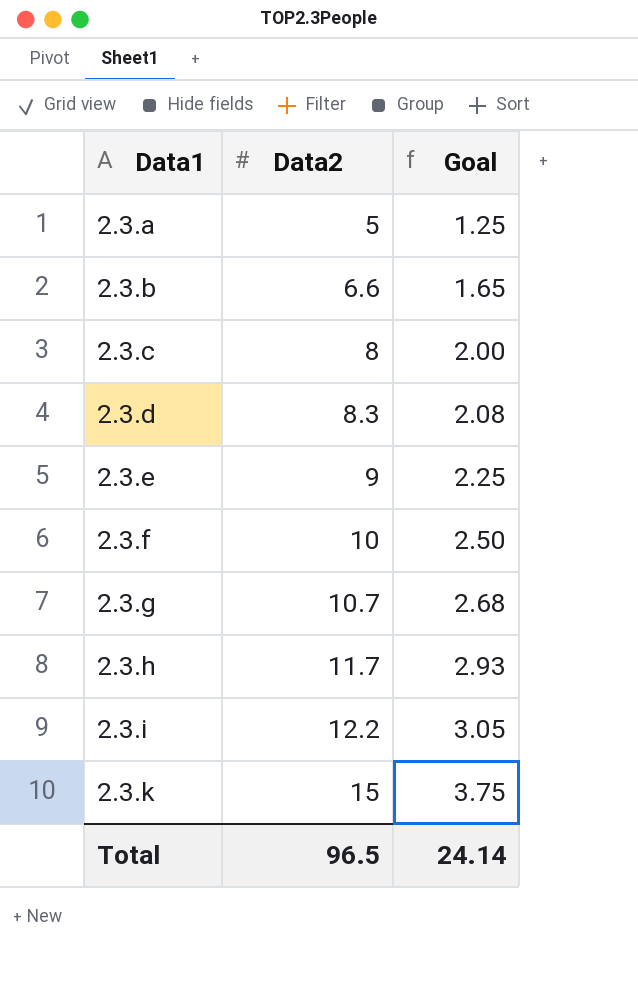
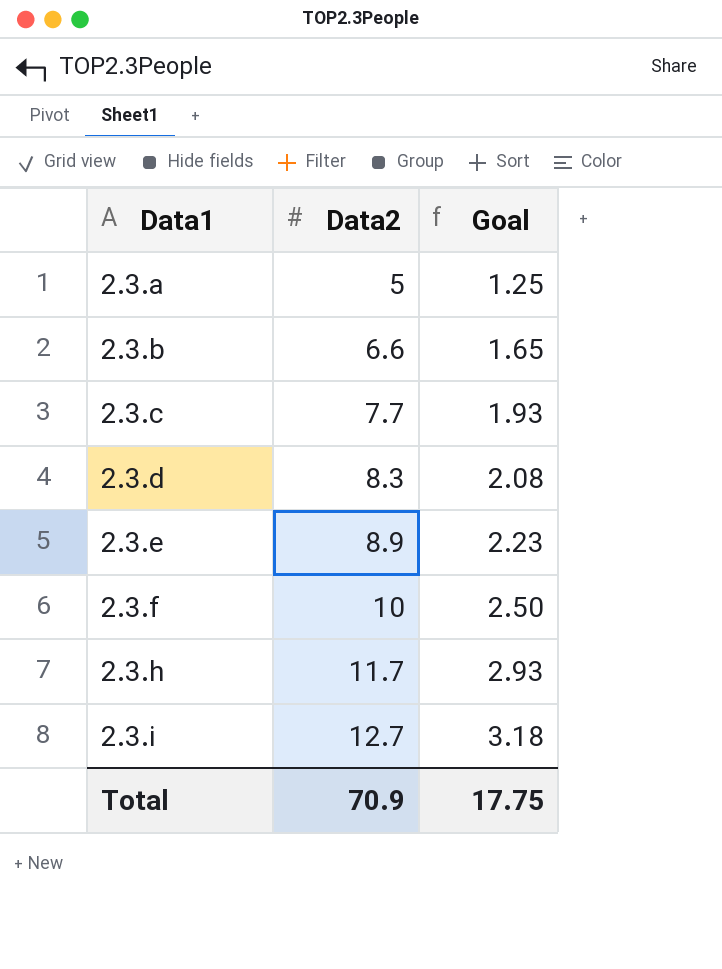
row 2.3.g: 10.7 | 2.68 -> none
row 2.3.k: 15 | 3.75 -> none
2.3.c | Data2: 8 -> 7.7
2.3.c | Goal: 2.00 -> 1.93
2.3.e | Data2: 9 -> 8.9
2.3.e | Goal: 2.25 -> 2.23
2.3.i | Data2: 12.2 -> 12.7
2.3.i | Goal: 3.05 -> 3.18
Total | Data2: 96.5 -> 70.9
Total | Goal: 24.14 -> 17.75

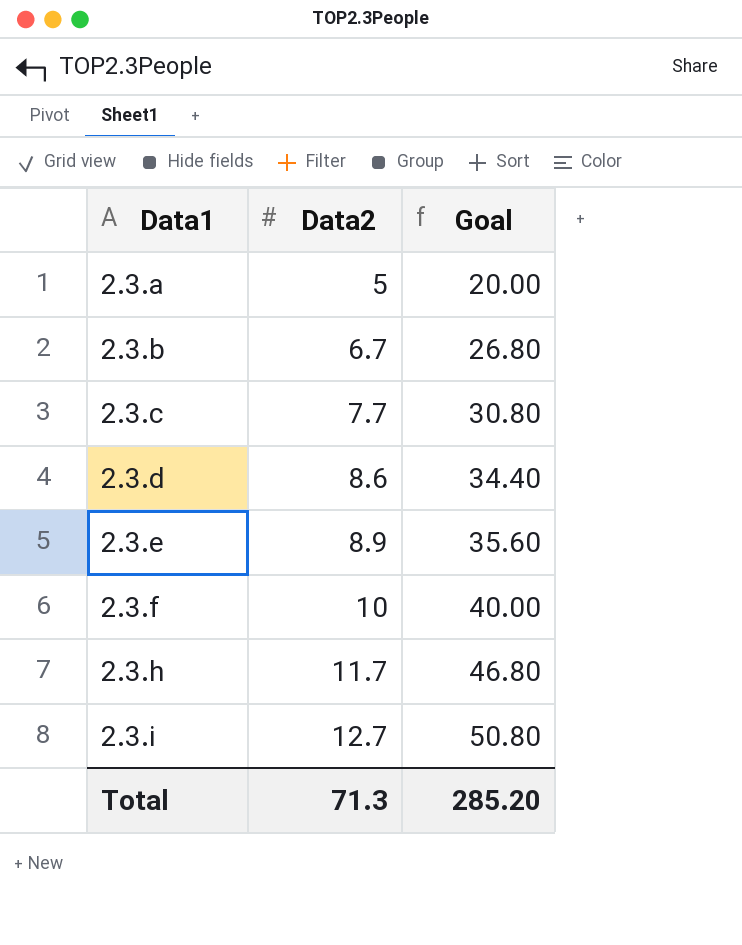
column Goal | formula: [Data2] * 0.25 -> [Data2] * 4
2.3.b | Data2: 6.6 -> 6.7
2.3.d | Data2: 8.3 -> 8.6
Total | Data2: 70.9 -> 71.3
Total | Goal: 17.75 -> 285.20

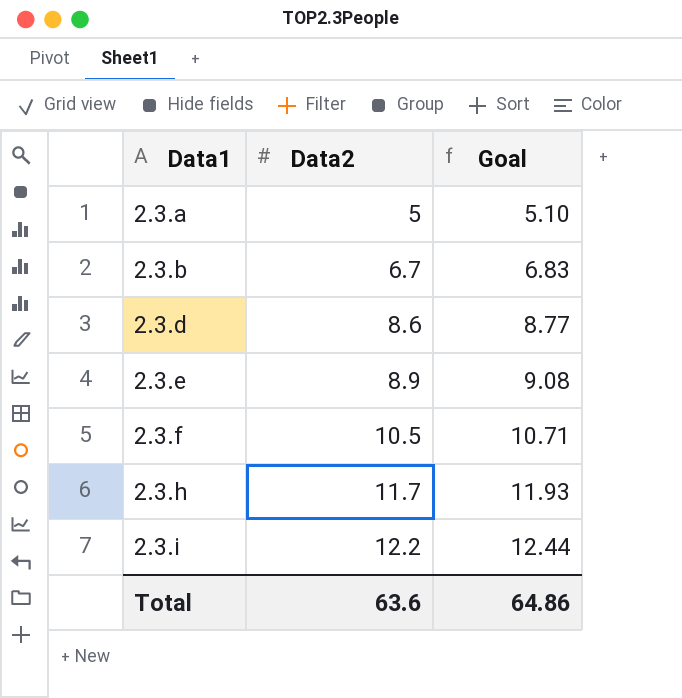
column Goal | formula: [Data2] * 4 -> [Data2] * 1.02
row 2.3.c: 7.7 | 30.80 -> none
2.3.f | Data2: 10 -> 10.5
2.3.i | Data2: 12.7 -> 12.2
Total | Data2: 71.3 -> 63.6
Total | Goal: 285.20 -> 64.86

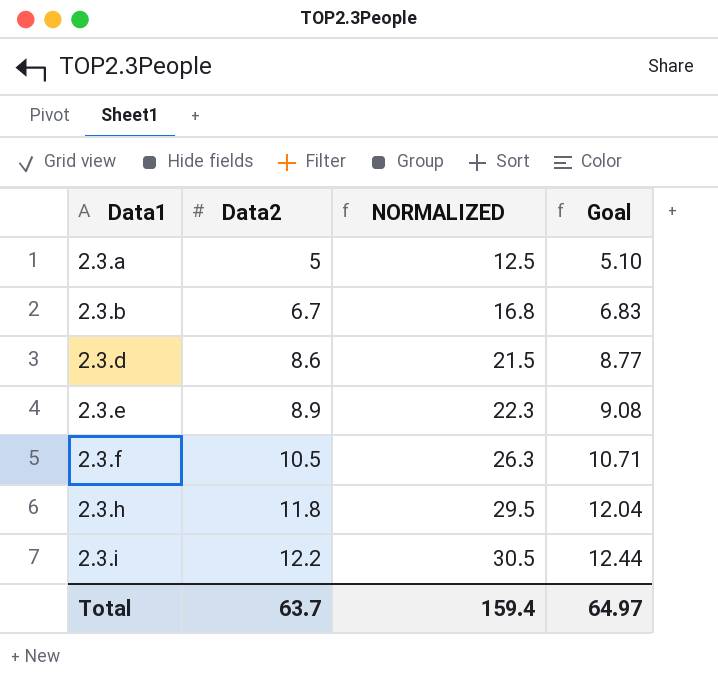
column NORMALIZED | formula: none -> [Data2] * 2.5
2.3.h | Data2: 11.7 -> 11.8
2.3.h | Goal: 11.93 -> 12.04
Total | Data2: 63.6 -> 63.7
Total | Goal: 64.86 -> 64.97

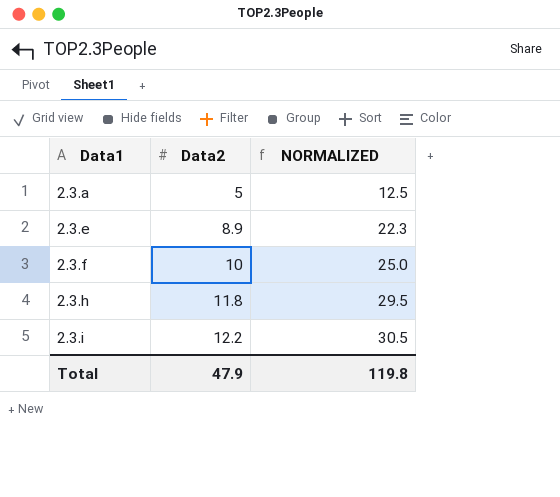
column Goal | formula: [Data2] * 1.02 -> none
row 2.3.b: 6.7 | 16.8 | 6.83 -> none
row 2.3.d: 8.6 | 21.5 | 8.77 -> none
2.3.f | Data2: 10.5 -> 10
2.3.f | NORMALIZED: 26.3 -> 25.0
Total | Data2: 63.7 -> 47.9
Total | NORMALIZED: 159.4 -> 119.8

